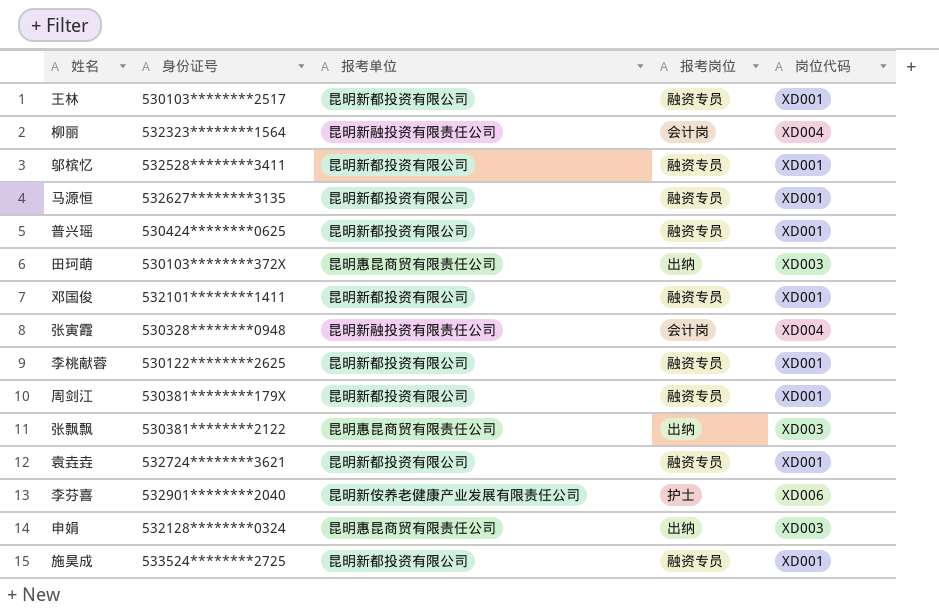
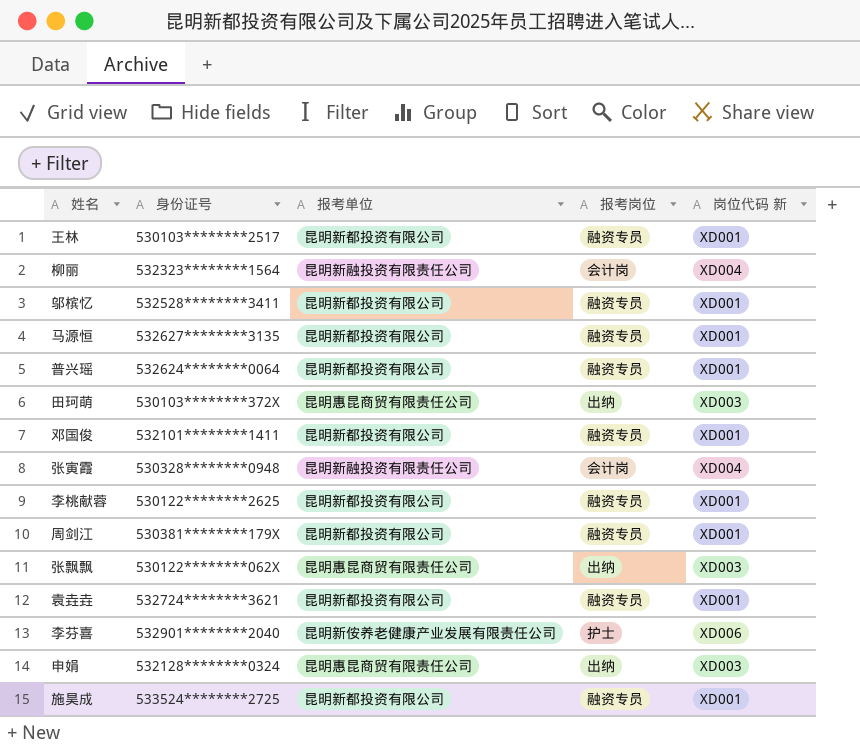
column name: 岗位代码 -> 岗位代码 新
普兴瑶 | 身份证号: 530424********0625 -> 532624********0064
张飘飘 | 身份证号: 530381********2122 -> 530122********062X

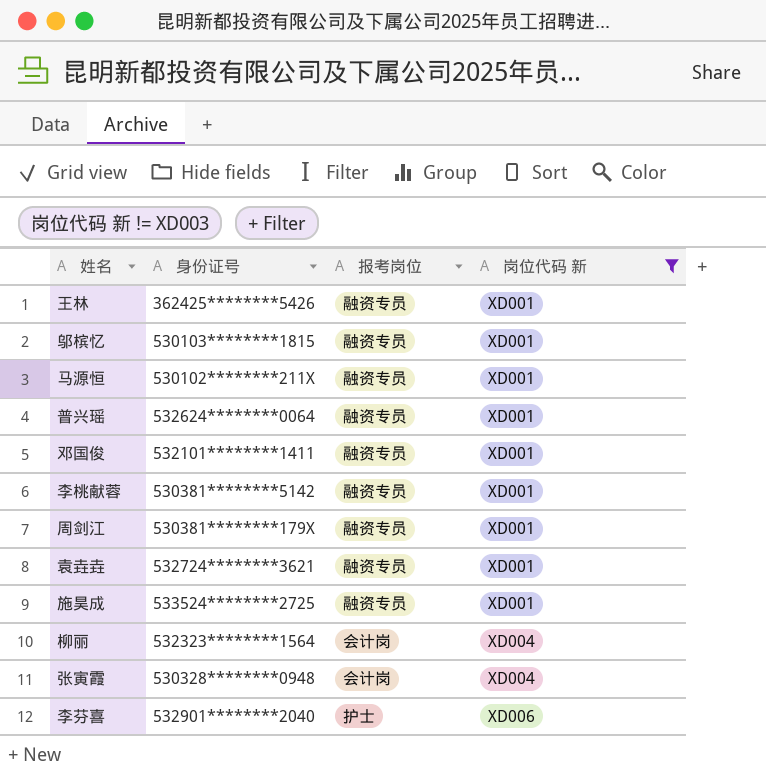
filter: none -> 岗位代码 新 != XD003
row order: none -> 岗位代码 新 ascending
column 报考单位 | position: 3 -> none
王林 | 身份证号: 530103********2517 -> 362425********5426
邬槟忆 | 身份证号: 532528********3411 -> 530103********1815
马源恒 | 身份证号: 532627********3135 -> 530102********211X
李桃献蓉 | 身份证号: 530122********2625 -> 530381********5142

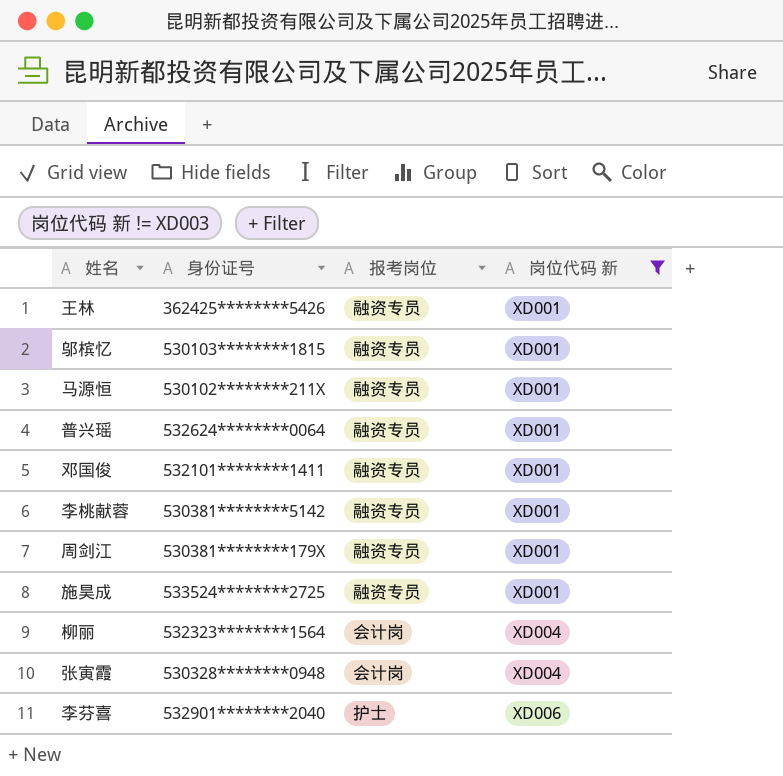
row 袁垚垚: 532724********3621 | 融资专员 | XD001 -> none

